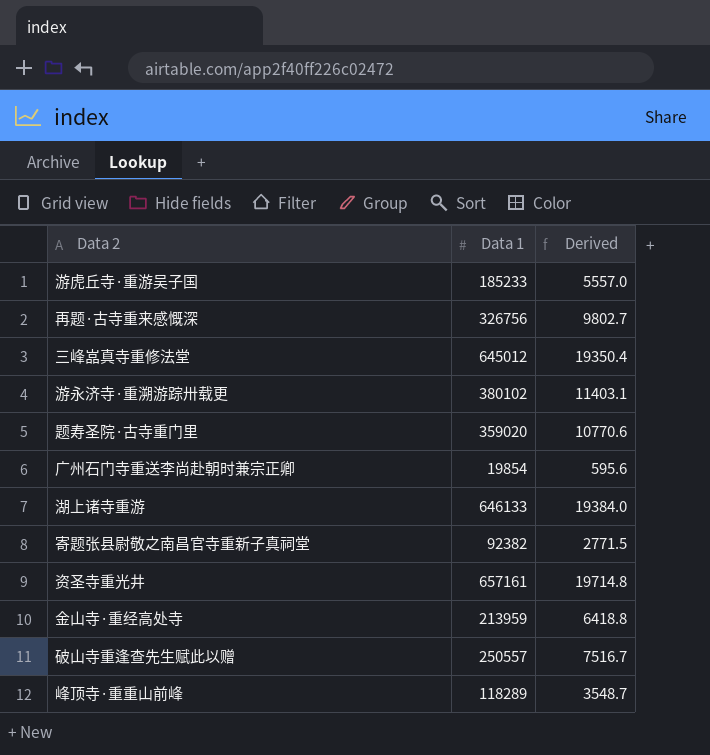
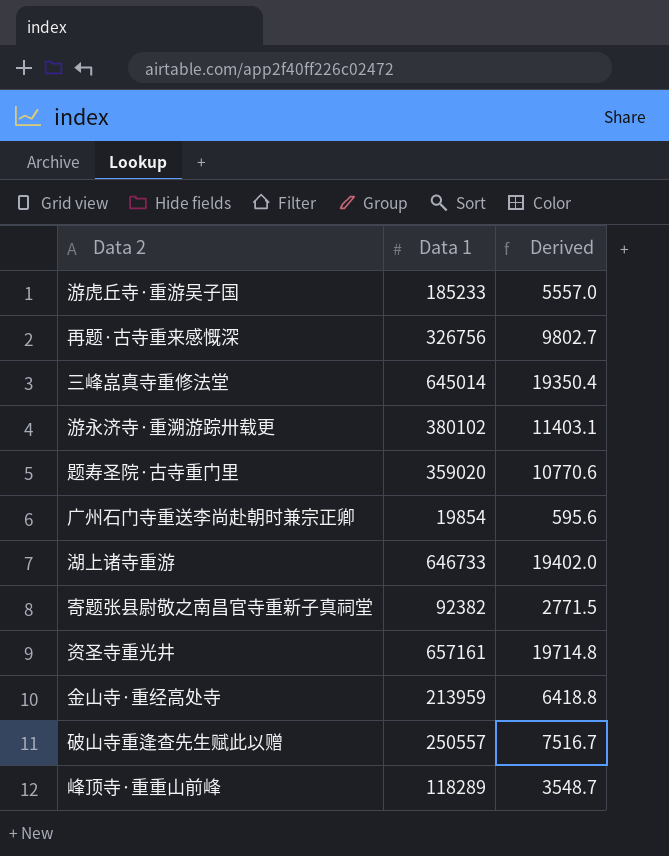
三峰嵓真寺重修法堂 | Data 1: 645012 -> 645014
湖上诸寺重游 | Data 1: 646133 -> 646733
湖上诸寺重游 | Derived: 19384.0 -> 19402.0

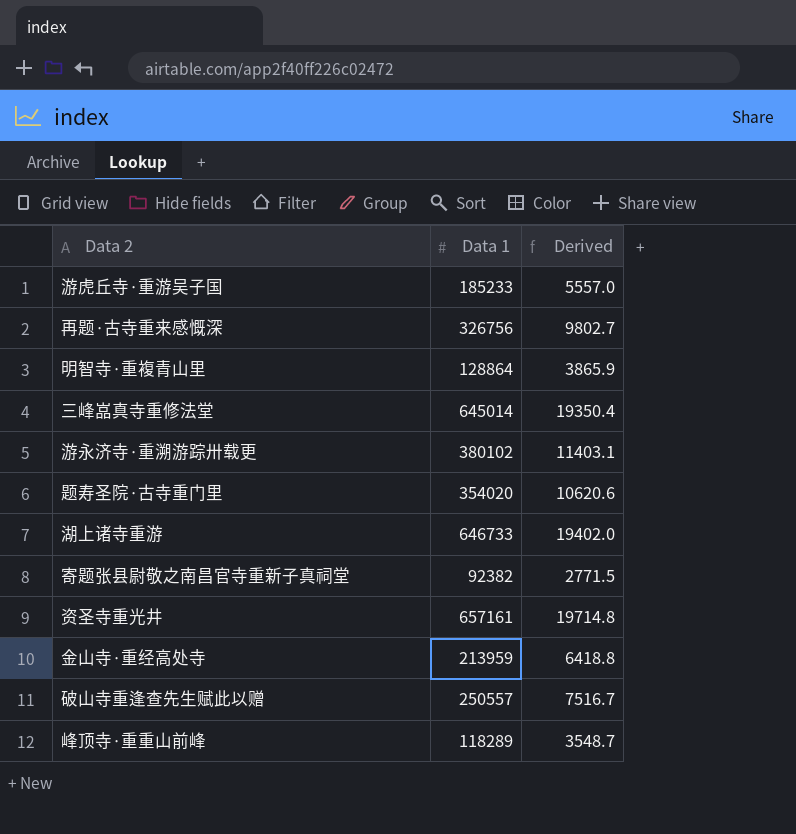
row 广州石门寺重送李尚赴朝时兼宗正卿: 19854 | 595.6 -> none
row 明智寺·重複青山里: none -> 128864 | 3865.9
题寿圣院·古寺重门里 | Data 1: 359020 -> 354020
题寿圣院·古寺重门里 | Derived: 10770.6 -> 10620.6

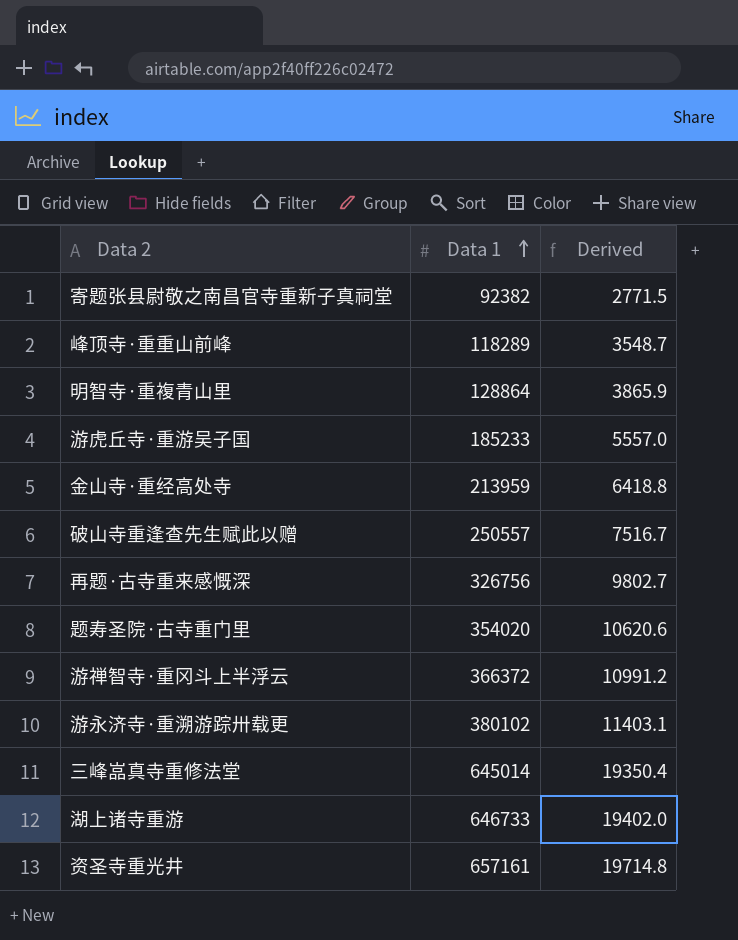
row order: none -> Data 1 ascending
row 游禅智寺·重冈斗上半浮云: none -> 366372 | 10991.2

